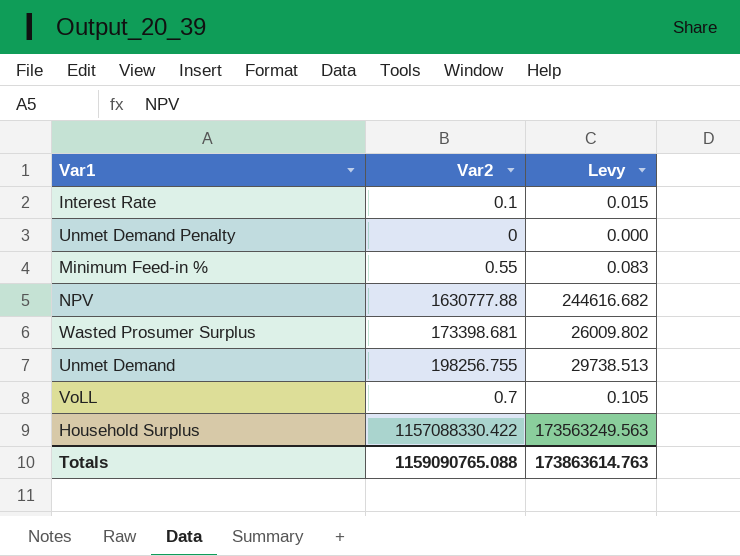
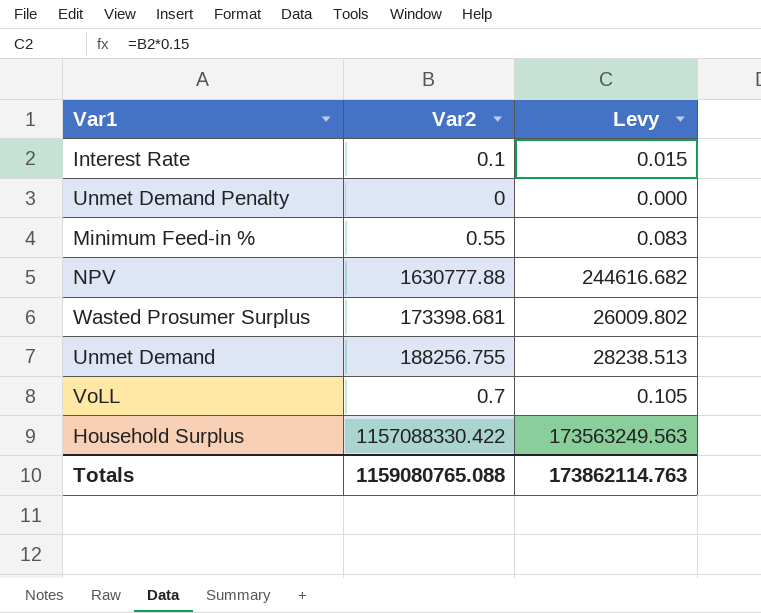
Unmet Demand | Var2: 198256.755 -> 188256.755
Unmet Demand | Levy: 29738.513 -> 28238.513
Totals | Var2: 1159090765.088 -> 1159080765.088
Totals | Levy: 173863614.763 -> 173862114.763

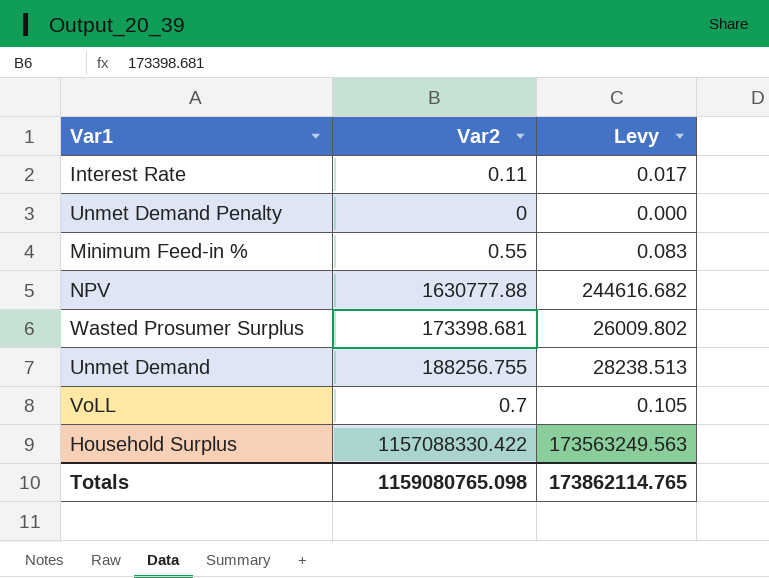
Interest Rate | Var2: 0.1 -> 0.11
Interest Rate | Levy: 0.015 -> 0.017
Totals | Var2: 1159080765.088 -> 1159080765.098
Totals | Levy: 173862114.763 -> 173862114.765

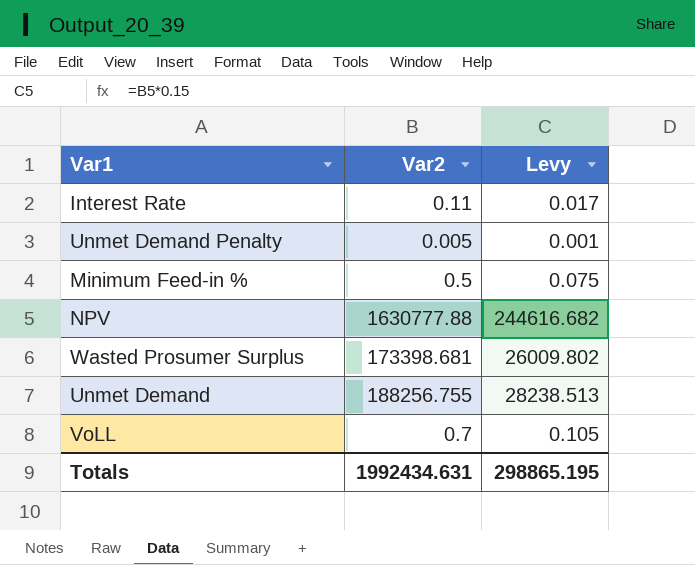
row Household Surplus: 1157088330.422 | 173563249.563 -> none
Unmet Demand Penalty | Var2: 0 -> 0.005
Unmet Demand Penalty | Levy: 0.000 -> 0.001
Minimum Feed-in % | Var2: 0.55 -> 0.5
Minimum Feed-in % | Levy: 0.083 -> 0.075
Totals | Var2: 1159080765.098 -> 1992434.631
Totals | Levy: 173862114.765 -> 298865.195

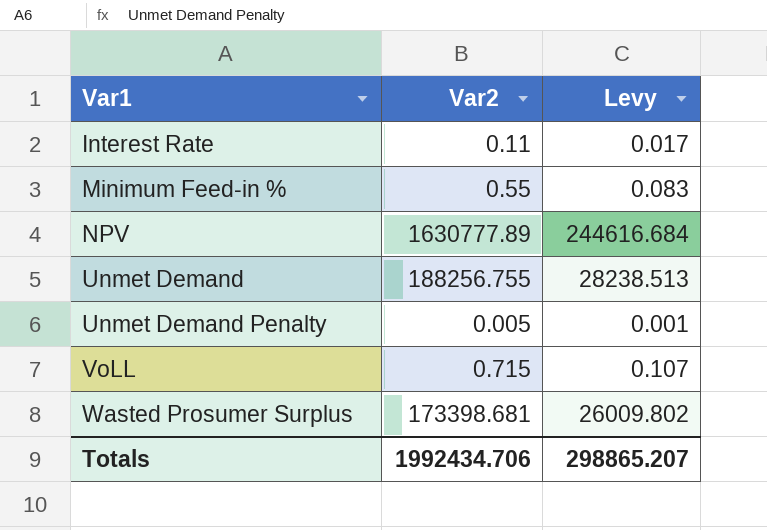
row order: none -> Var1 ascending
Minimum Feed-in % | Var2: 0.5 -> 0.55
Minimum Feed-in % | Levy: 0.075 -> 0.083
NPV | Var2: 1630777.88 -> 1630777.89
NPV | Levy: 244616.682 -> 244616.684
VoLL | Var2: 0.7 -> 0.715
VoLL | Levy: 0.105 -> 0.107
Totals | Var2: 1992434.631 -> 1992434.706
Totals | Levy: 298865.195 -> 298865.207

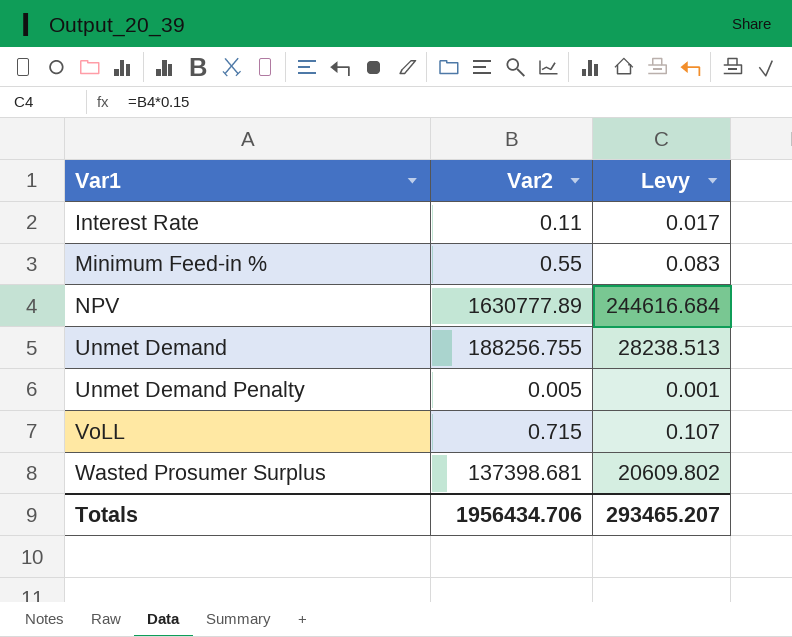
Wasted Prosumer Surplus | Var2: 173398.681 -> 137398.681
Wasted Prosumer Surplus | Levy: 26009.802 -> 20609.802
Totals | Var2: 1992434.706 -> 1956434.706
Totals | Levy: 298865.207 -> 293465.207

